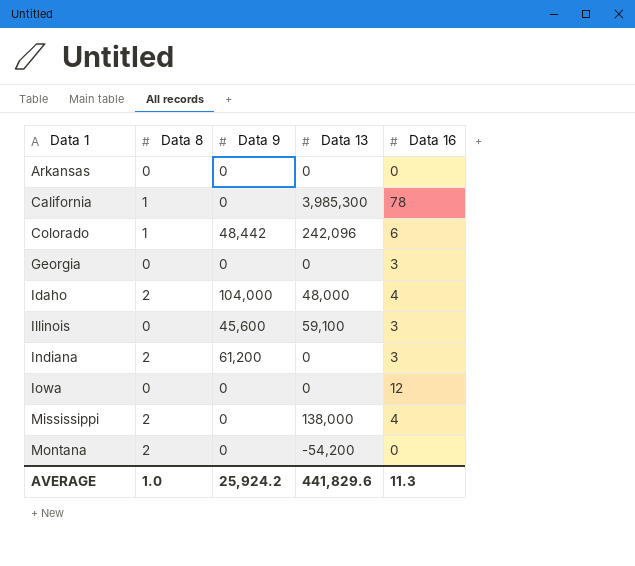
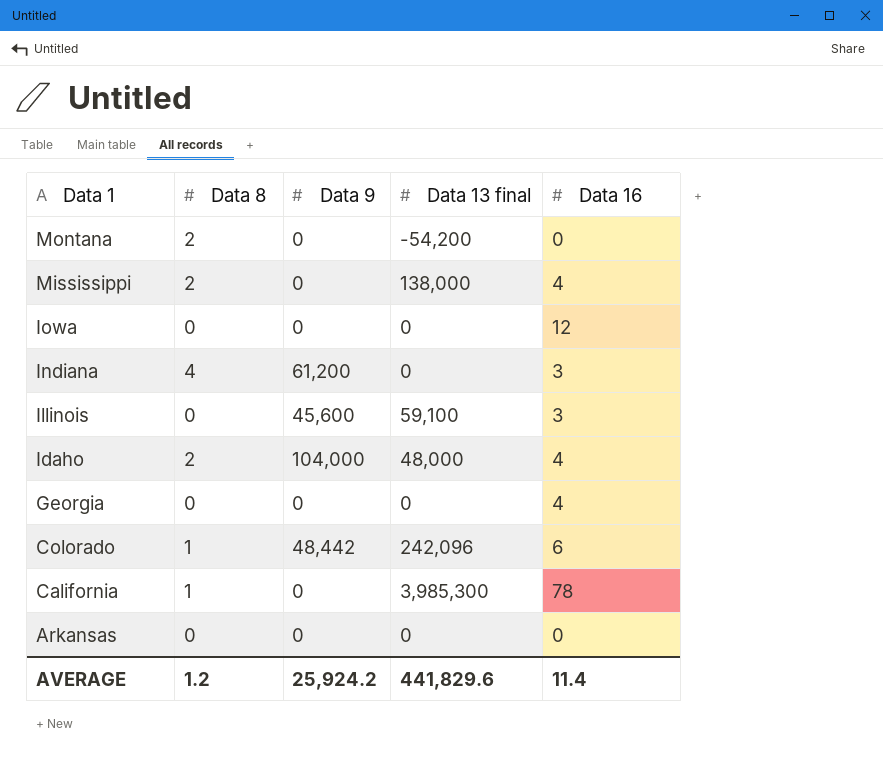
row order: Data 1 ascending -> Data 1 descending
column name: Data 13 -> Data 13 final
Indiana | Data 8: 2 -> 4
Georgia | Data 16: 3 -> 4
AVERAGE | Data 8: 1.0 -> 1.2
AVERAGE | Data 16: 11.3 -> 11.4

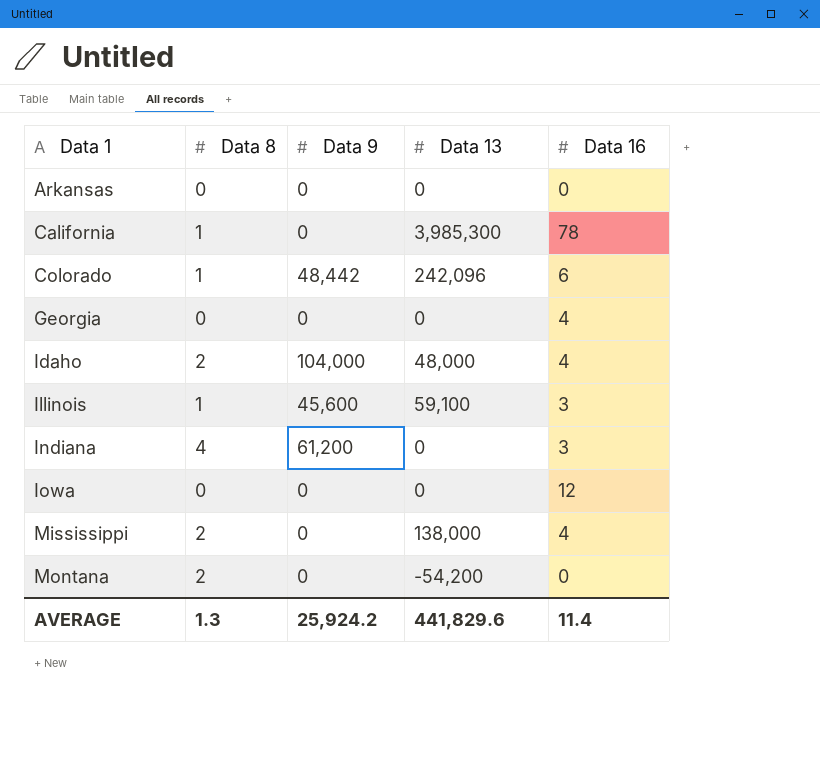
row order: Data 1 descending -> Data 1 ascending
column name: Data 13 final -> Data 13
Illinois | Data 8: 0 -> 1
AVERAGE | Data 8: 1.2 -> 1.3

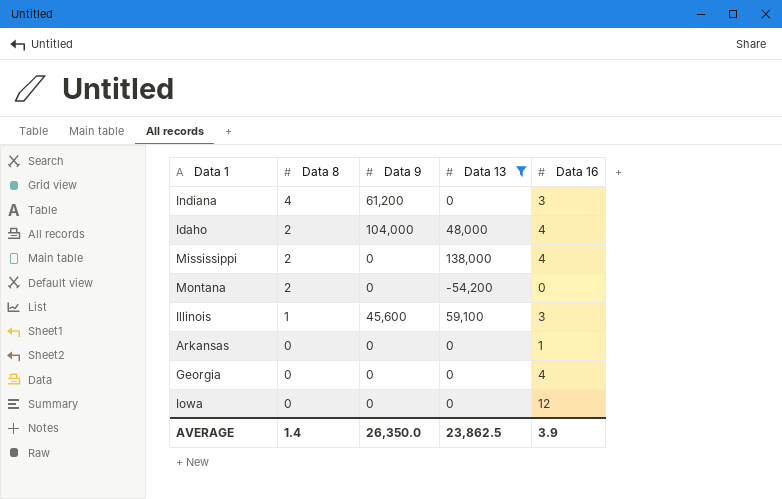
filter: none -> Data 13 <= 138,000
row order: Data 1 ascending -> Data 8 descending
Arkansas | Data 16: 0 -> 1
AVERAGE | Data 8: 1.3 -> 1.4
AVERAGE | Data 9: 25,924.2 -> 26,350.0
AVERAGE | Data 13: 441,829.6 -> 23,862.5
AVERAGE | Data 16: 11.4 -> 3.9

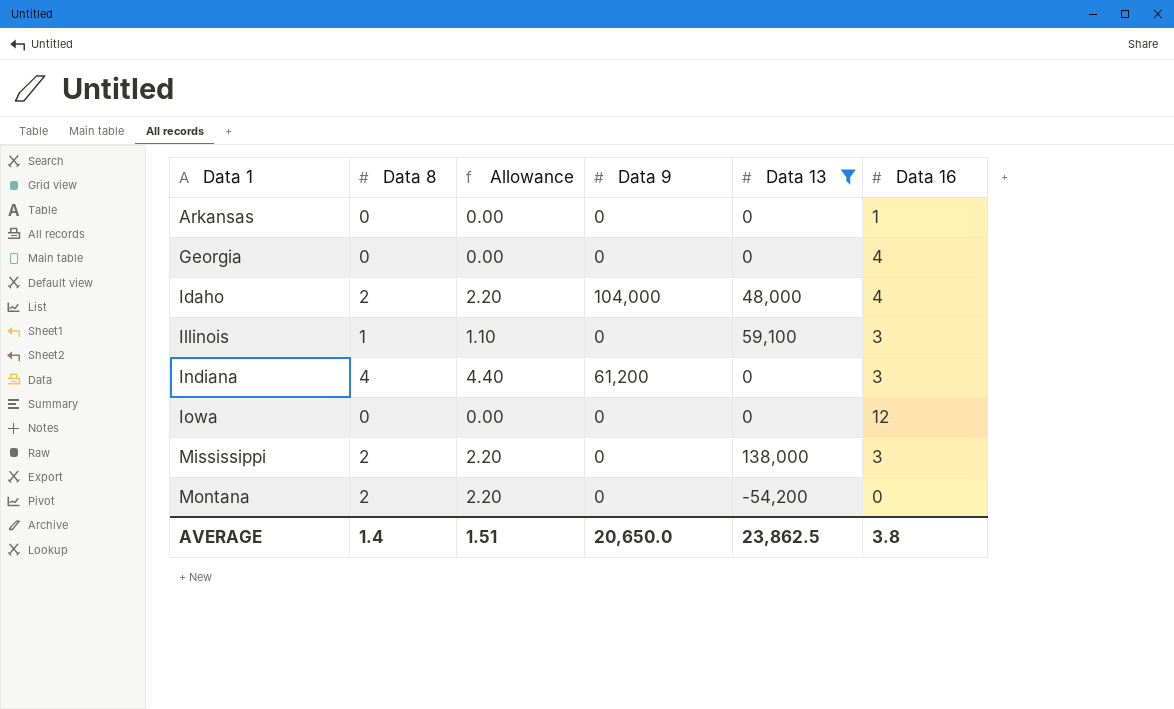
row order: Data 8 descending -> Data 1 ascending
column Allowance | formula: none -> [Data 8] * 1.1
Illinois | Data 9: 45,600 -> 0
Mississippi | Data 16: 4 -> 3
AVERAGE | Data 9: 26,350.0 -> 20,650.0
AVERAGE | Data 16: 3.9 -> 3.8

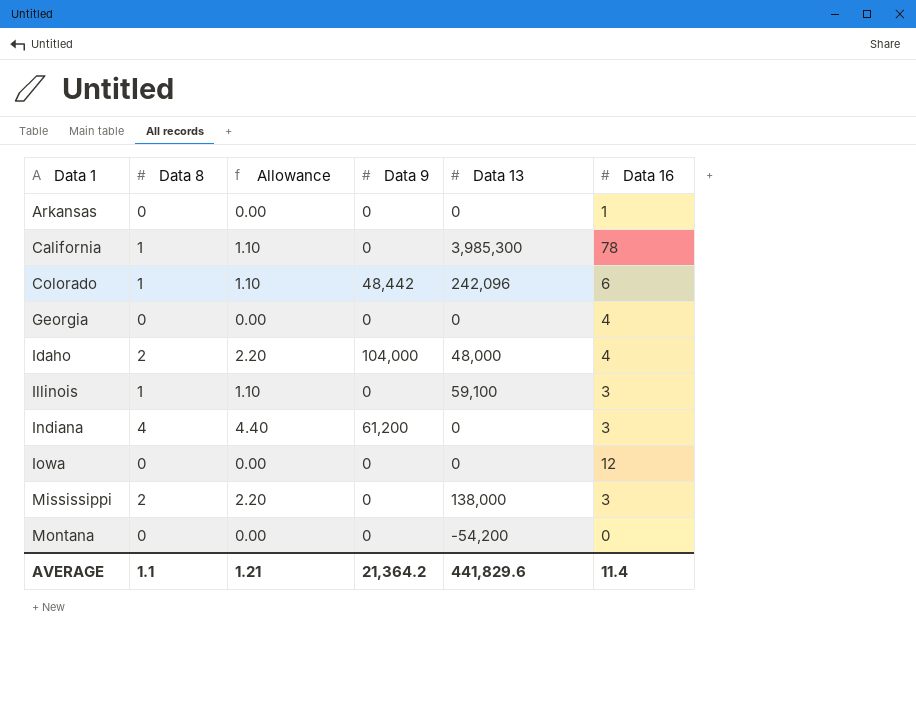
filter: Data 13 <= 138,000 -> none
Montana | Data 8: 2 -> 0
Montana | Allowance: 2.20 -> 0.00
AVERAGE | Data 8: 1.4 -> 1.1
AVERAGE | Allowance: 1.51 -> 1.21
AVERAGE | Data 9: 20,650.0 -> 21,364.2
AVERAGE | Data 13: 23,862.5 -> 441,829.6
AVERAGE | Data 16: 3.8 -> 11.4

